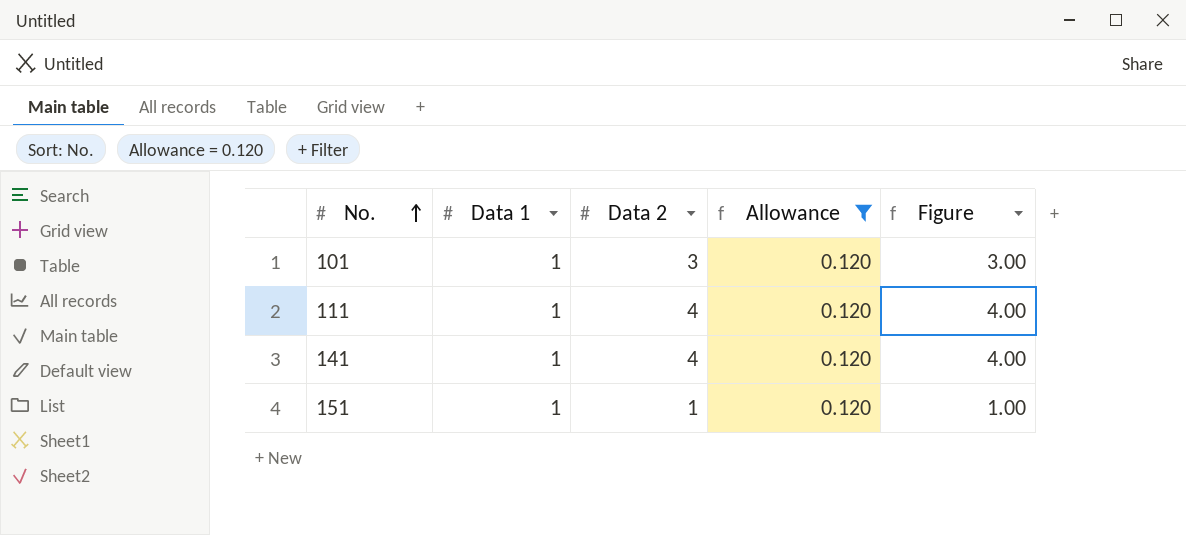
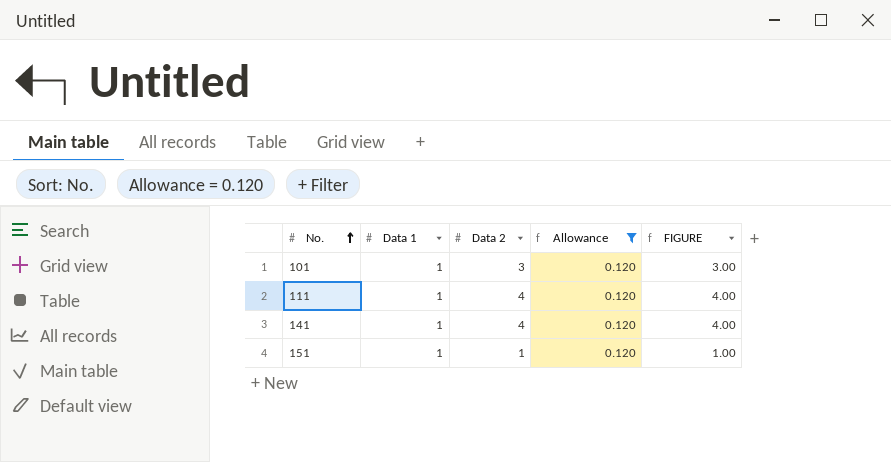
column name: Figure -> FIGURE

